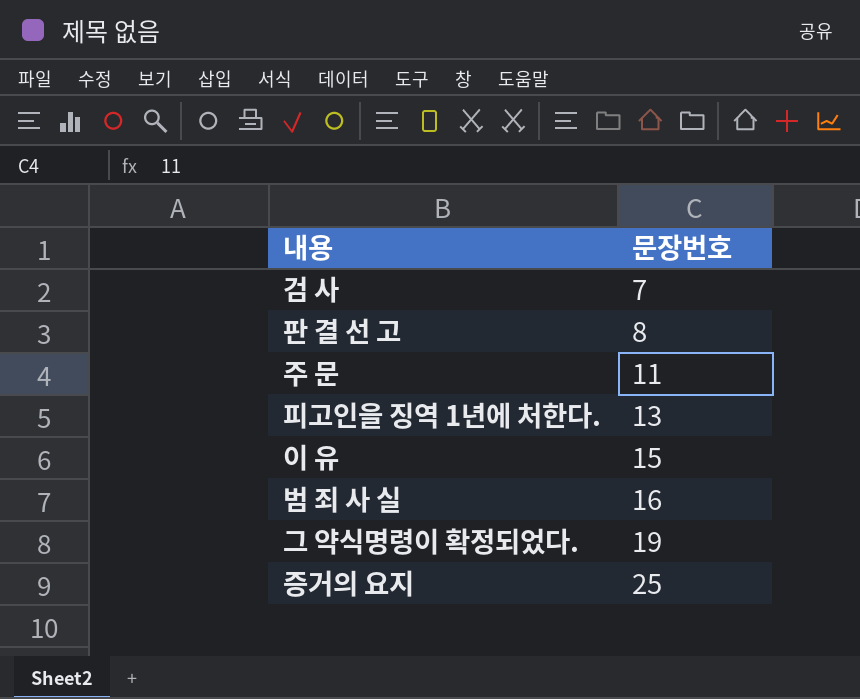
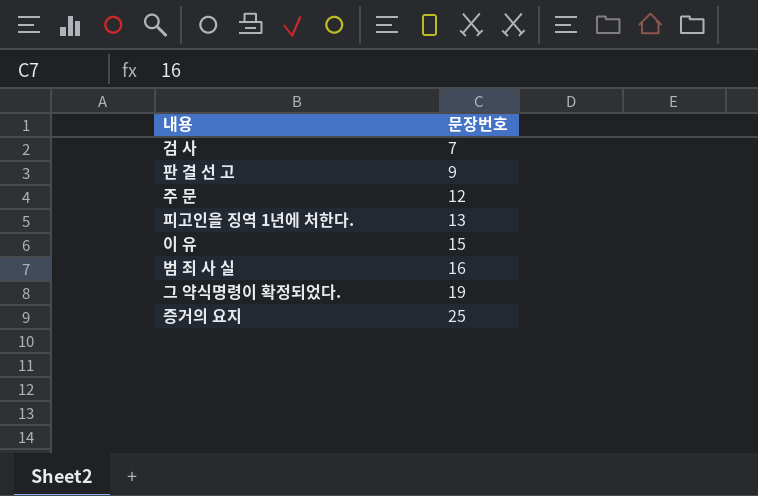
판 결 선 고 | 문장번호: 8 -> 9
주 문 | 문장번호: 11 -> 12

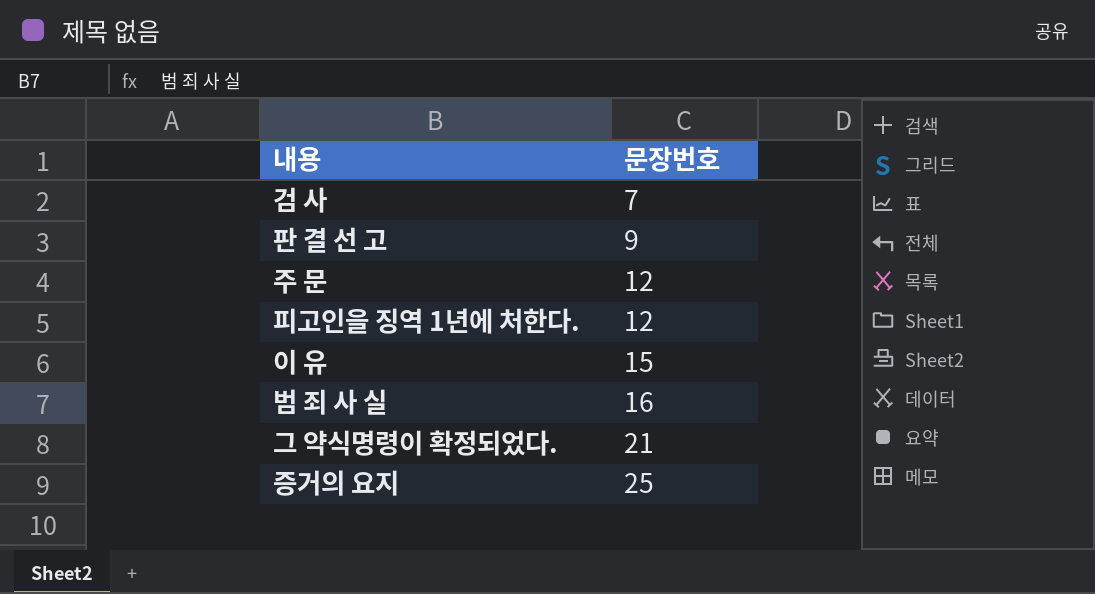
피고인을 징역 1년에 처한다. | 문장번호: 13 -> 12
그 약식명령이 확정되었다. | 문장번호: 19 -> 21

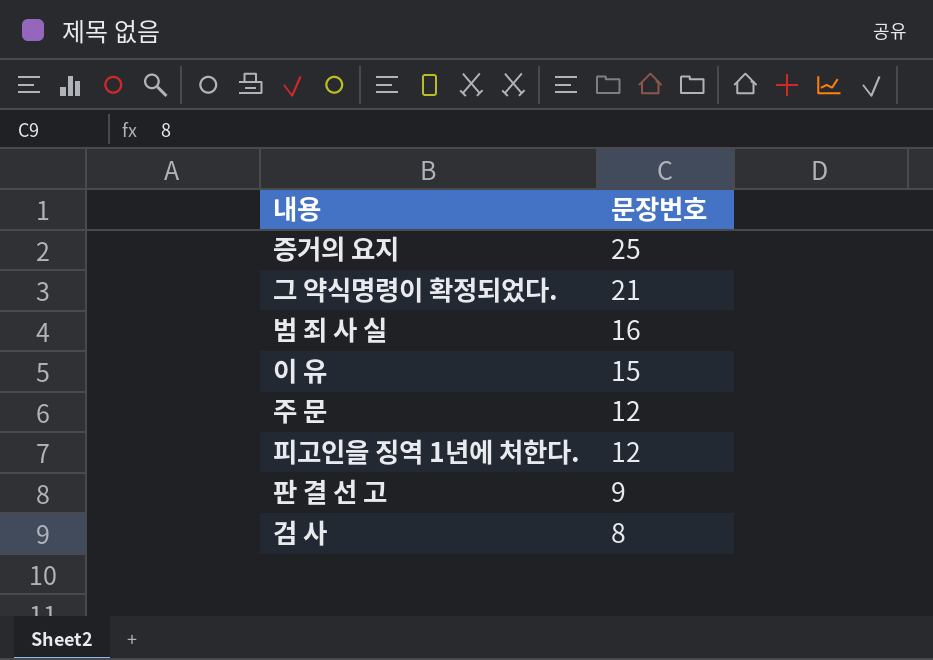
row order: 문장번호 ascending -> 문장번호 descending
검 사 | 문장번호: 7 -> 8

